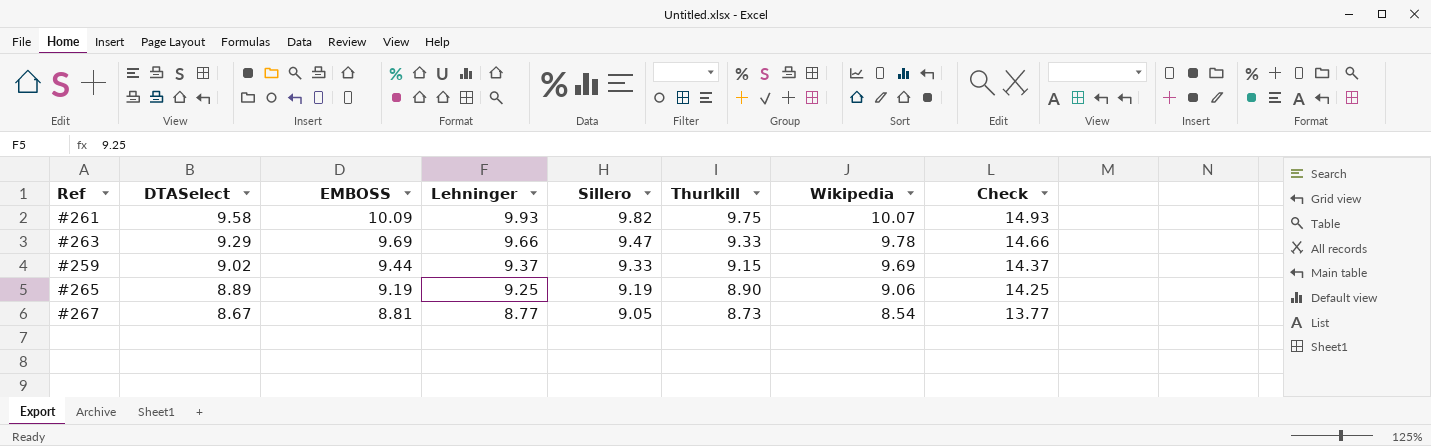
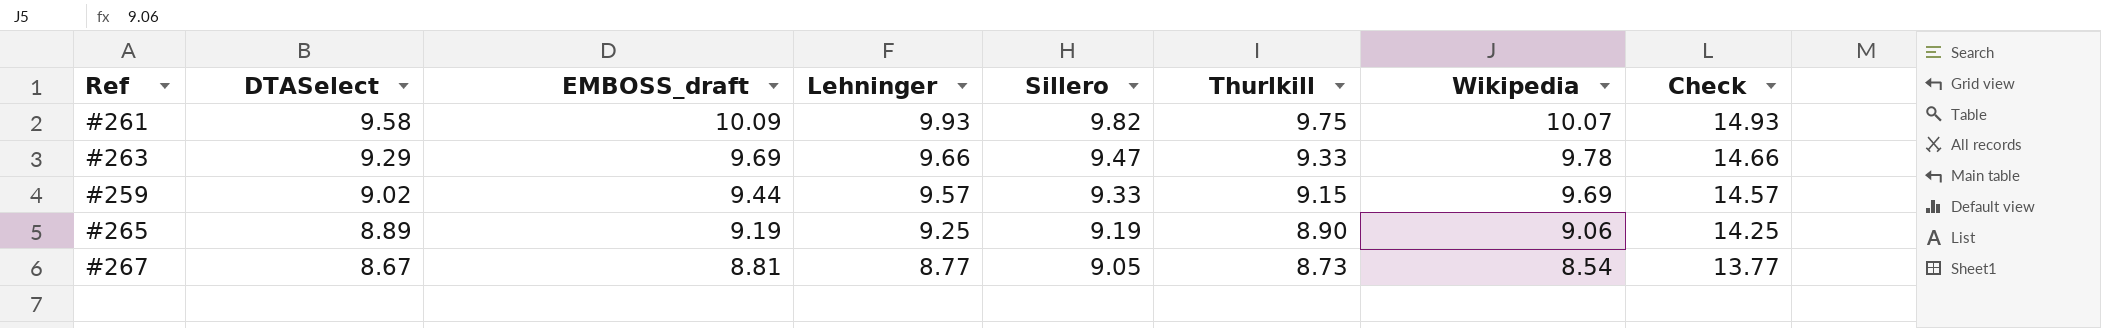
column name: EMBOSS -> EMBOSS_draft
#259 | Lehninger: 9.37 -> 9.57
#259 | Check: 14.37 -> 14.57

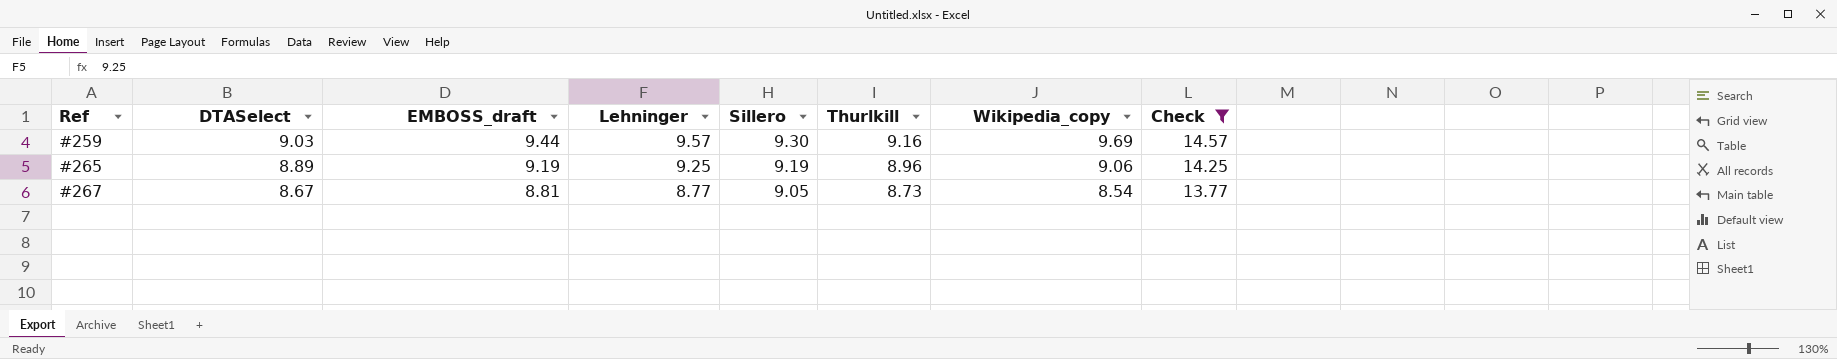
filter: none -> Check <= 14.57
column name: Wikipedia -> Wikipedia_copy
#259 | DTASelect: 9.02 -> 9.03
#259 | Sillero: 9.33 -> 9.30
#259 | Thurlkill: 9.15 -> 9.16
#265 | Thurlkill: 8.90 -> 8.96

